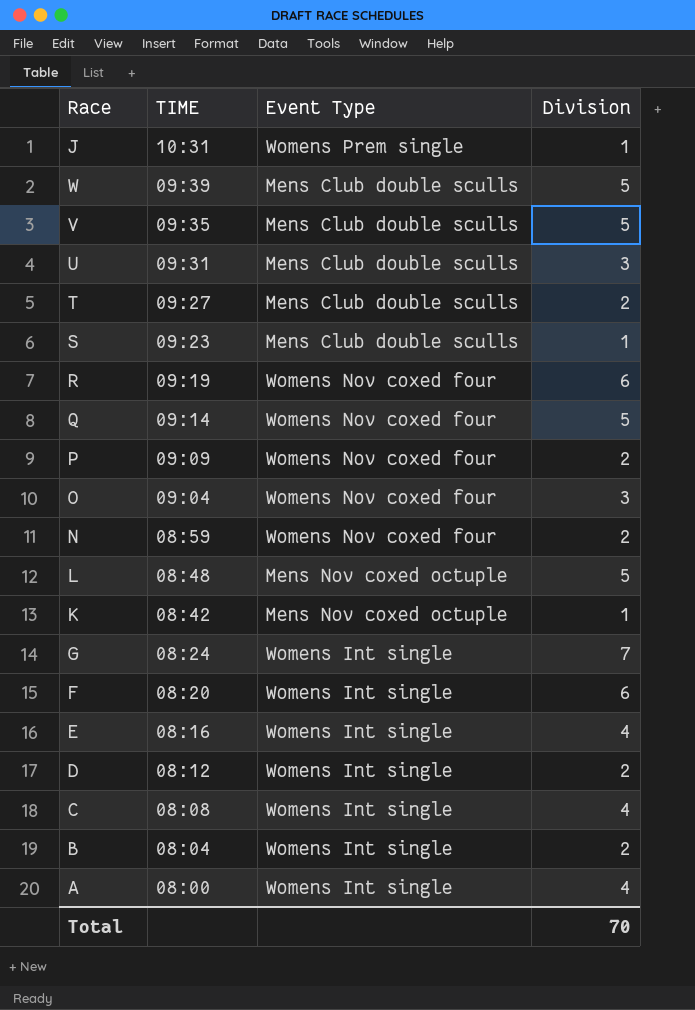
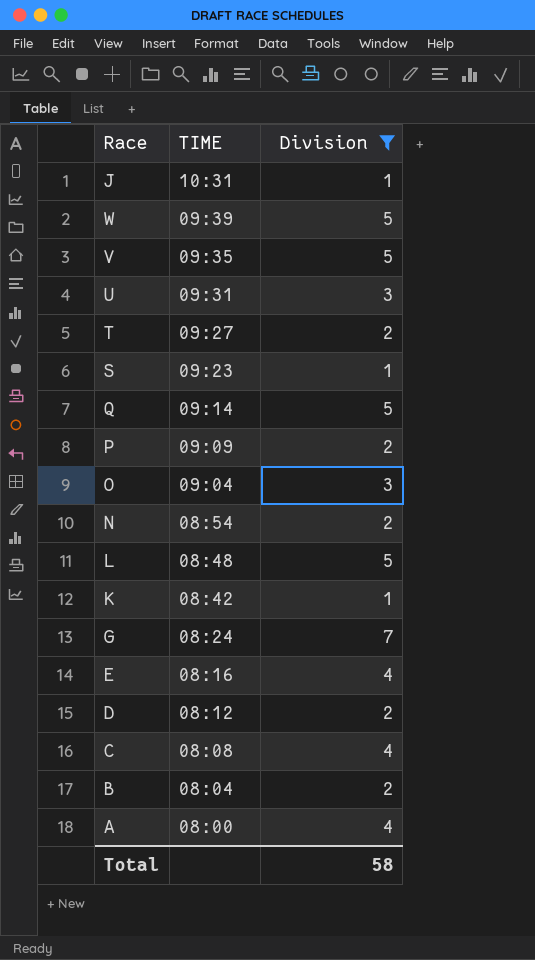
filter: none -> Division != 6
column Event Type | position: 3 -> none
N | TIME: 08:59 -> 08:54
Total | Division: 70 -> 58

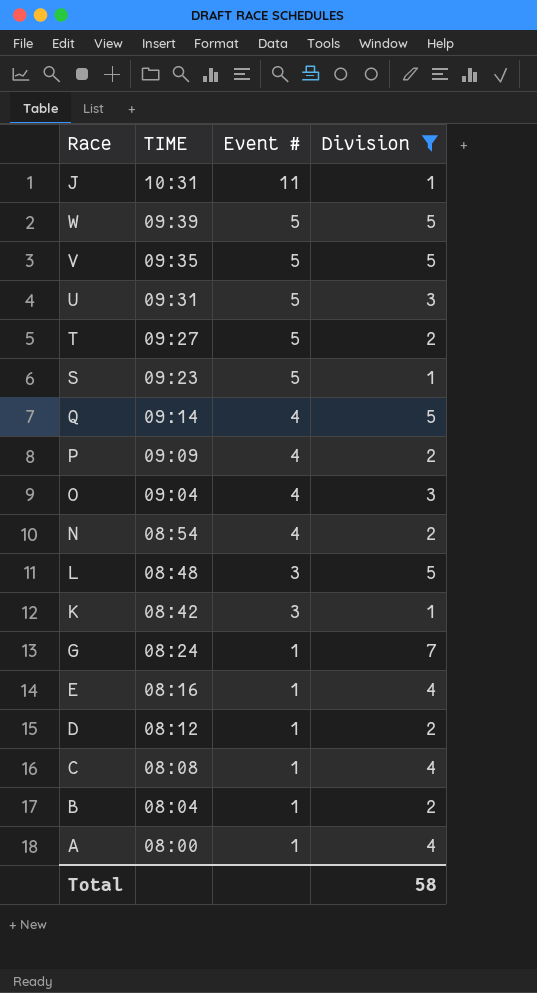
column Event # | position: none -> 3

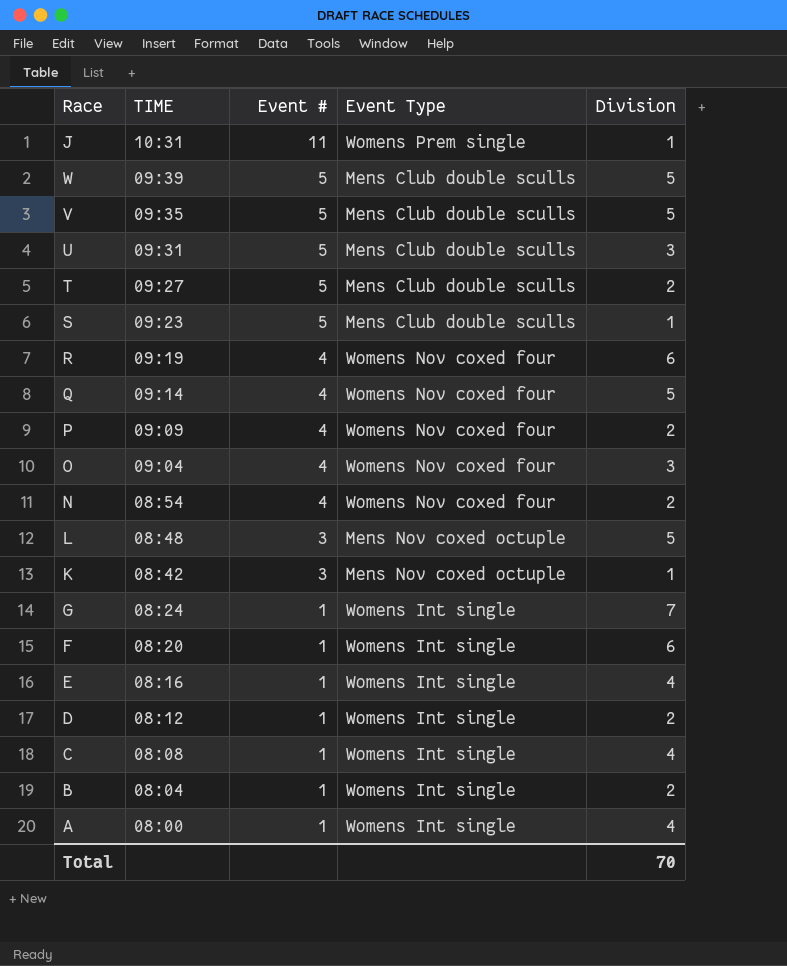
filter: Division != 6 -> none
column Event Type | position: none -> 4
Total | Division: 58 -> 70

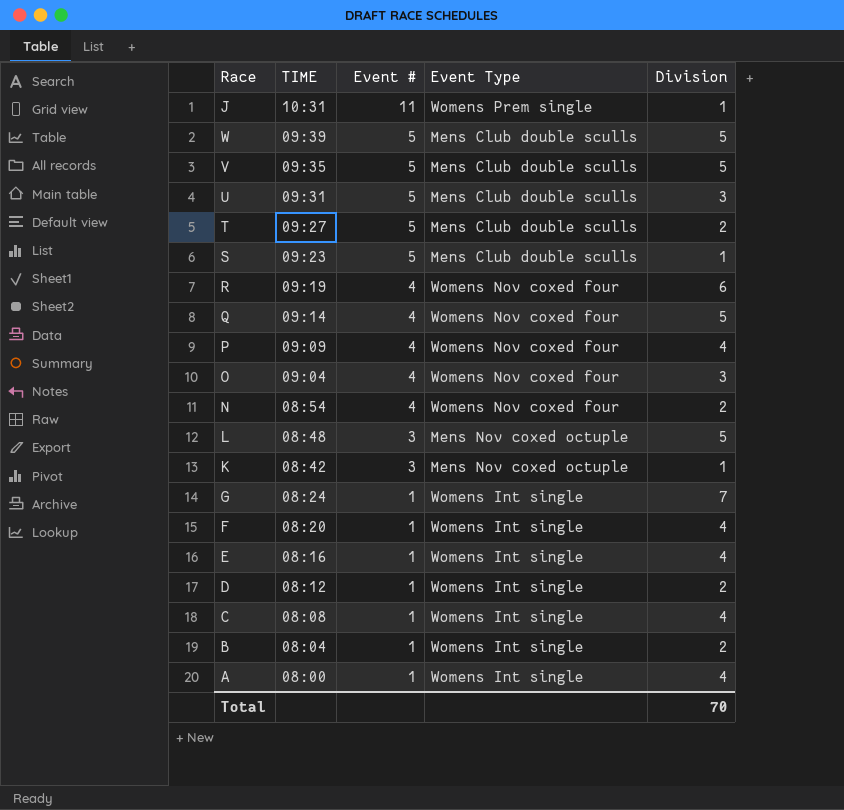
P | Division: 2 -> 4
F | Division: 6 -> 4

